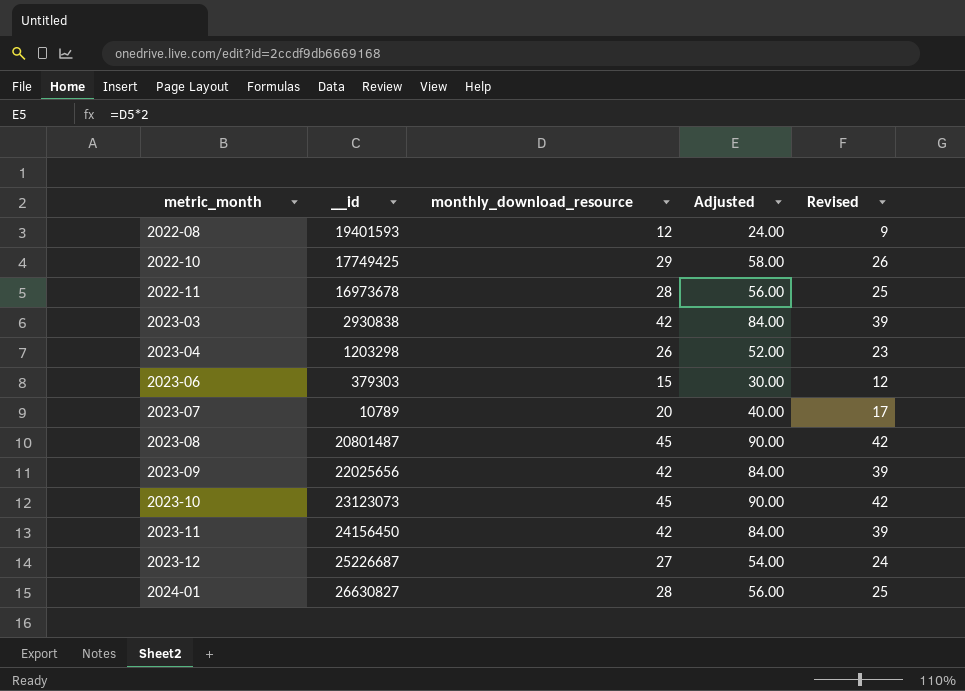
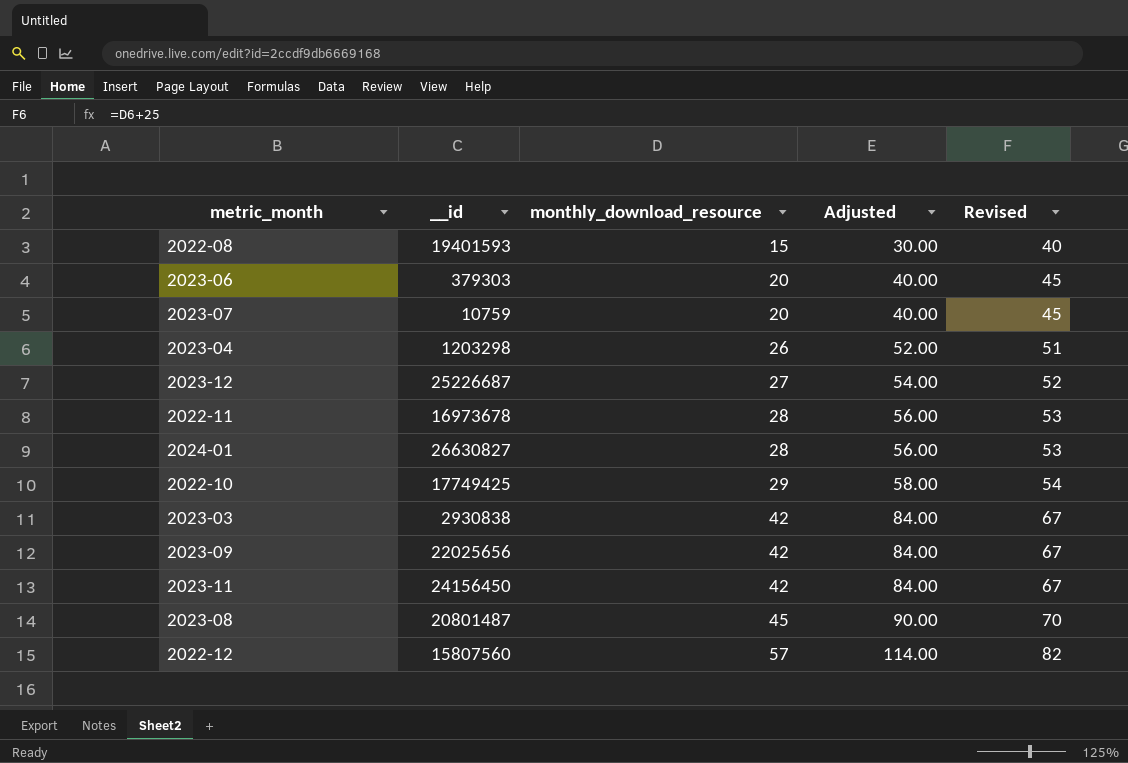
row order: metric_month ascending -> monthly_download_resource ascending
column Revised | formula: [monthly_download_resource] - 3 -> [monthly_download_resource] + 25
row 2023-10: 23123073 | 45 | 90.00 | 42 -> none
2022-08 | monthly_download_resource: 12 -> 15
2022-08 | Adjusted: 24.00 -> 30.00
2023-06 | monthly_download_resource: 15 -> 20
2023-06 | Adjusted: 30.00 -> 40.00
2023-07 | __id: 10789 -> 10759
row 2022-12: none -> 15807560 | 57 | 114.00 | 82

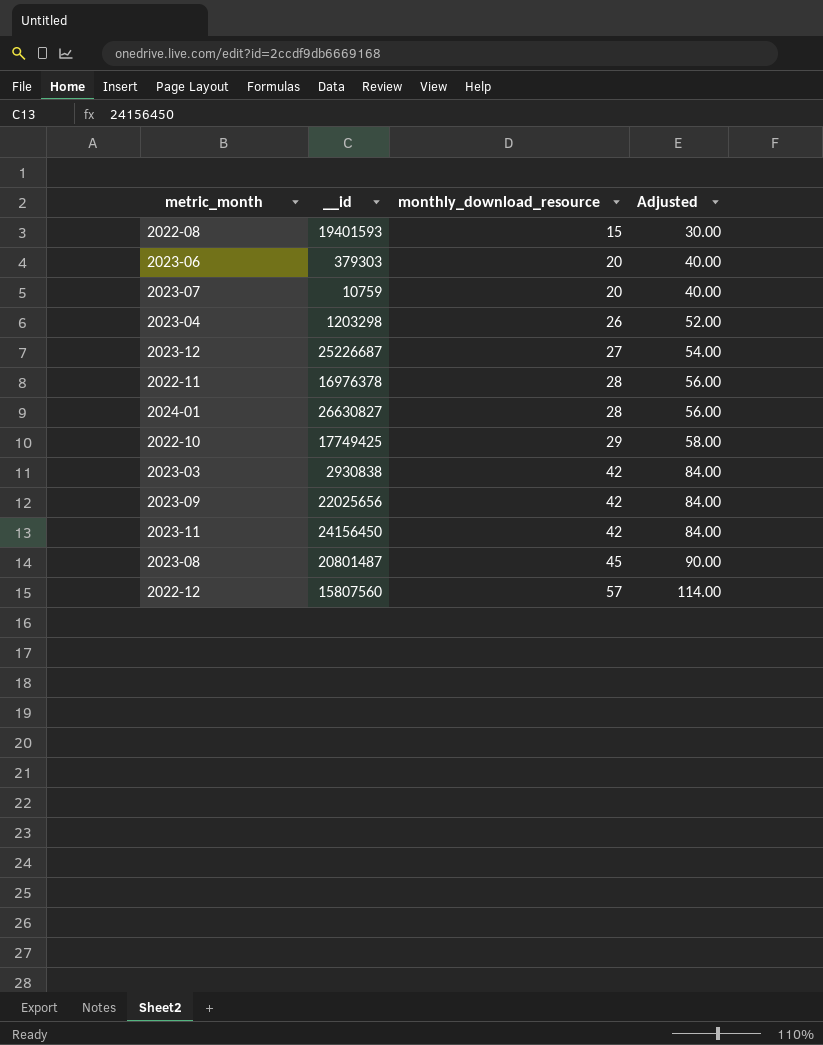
column Revised | formula: [monthly_download_resource] + 25 -> none
2022-11 | __id: 16973678 -> 16976378

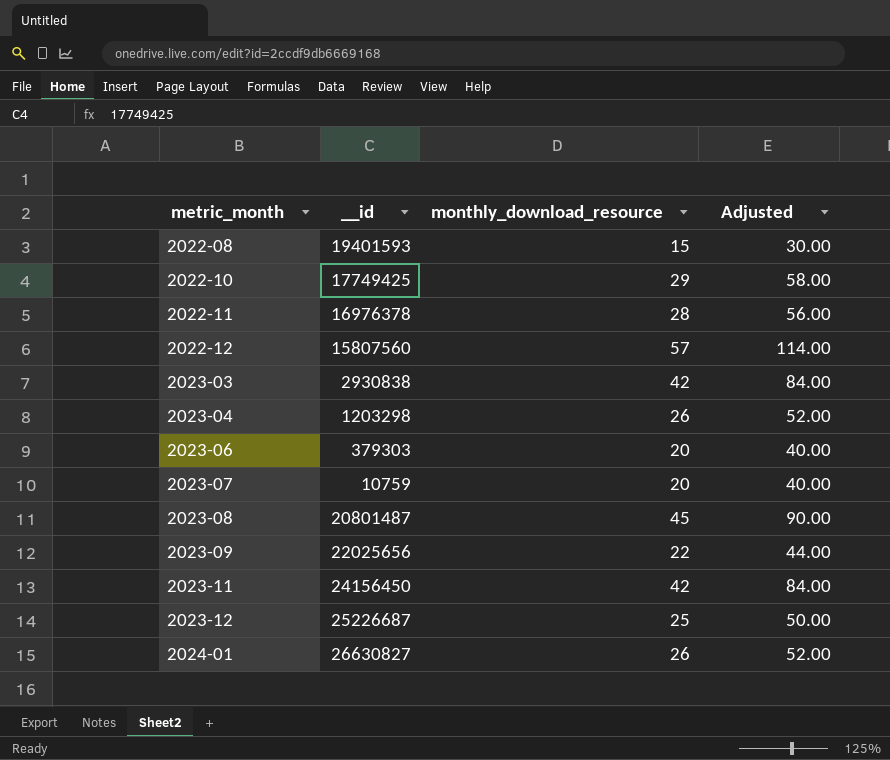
row order: monthly_download_resource ascending -> metric_month ascending
2023-09 | monthly_download_resource: 42 -> 22
2023-09 | Adjusted: 84.00 -> 44.00
2023-12 | monthly_download_resource: 27 -> 25
2023-12 | Adjusted: 54.00 -> 50.00
2024-01 | monthly_download_resource: 28 -> 26
2024-01 | Adjusted: 56.00 -> 52.00

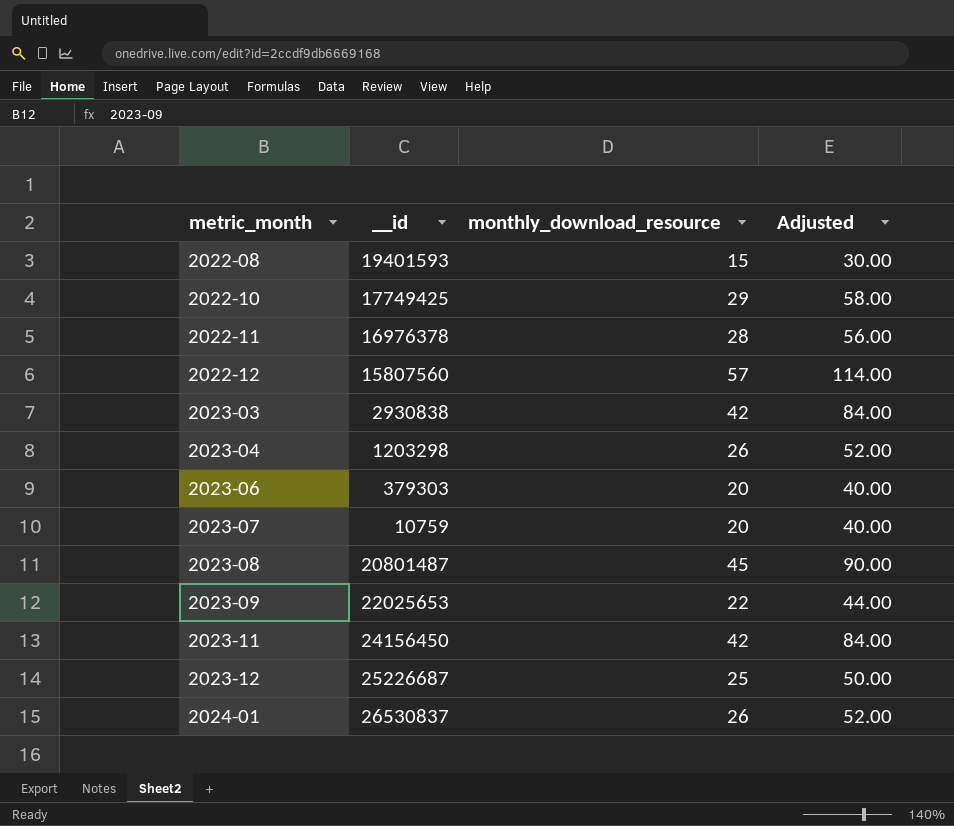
2023-09 | __id: 22025656 -> 22025653
2024-01 | __id: 26630827 -> 26530837

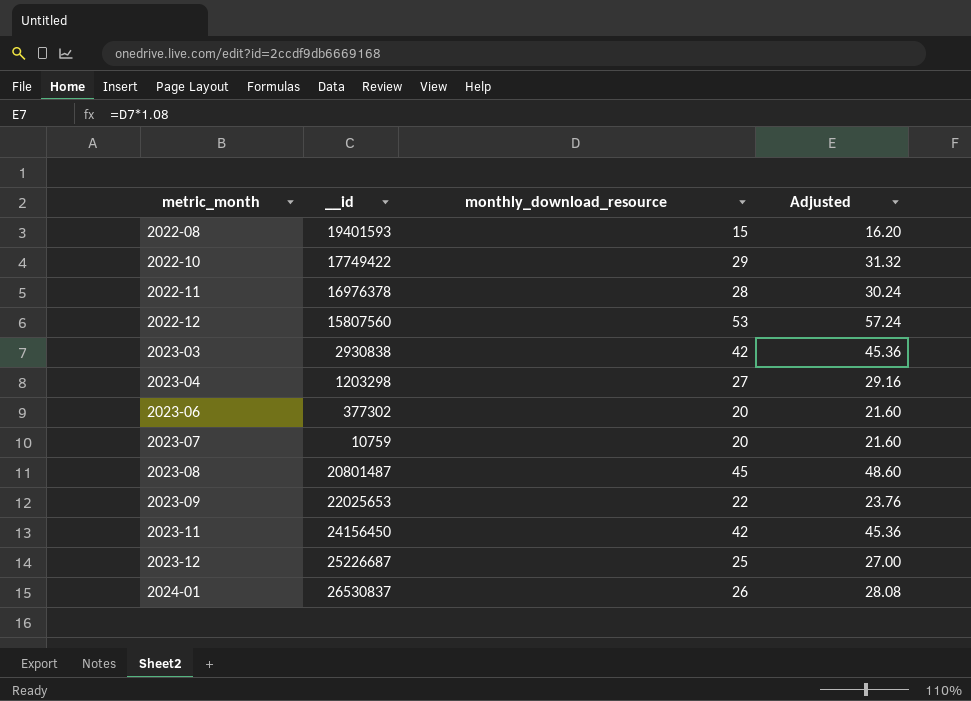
column Adjusted | formula: [monthly_download_resource] * 2 -> [monthly_download_resource] * 1.08
2022-10 | __id: 17749425 -> 17749422
2022-12 | monthly_download_resource: 57 -> 53
2023-04 | monthly_download_resource: 26 -> 27
2023-06 | __id: 379303 -> 377302

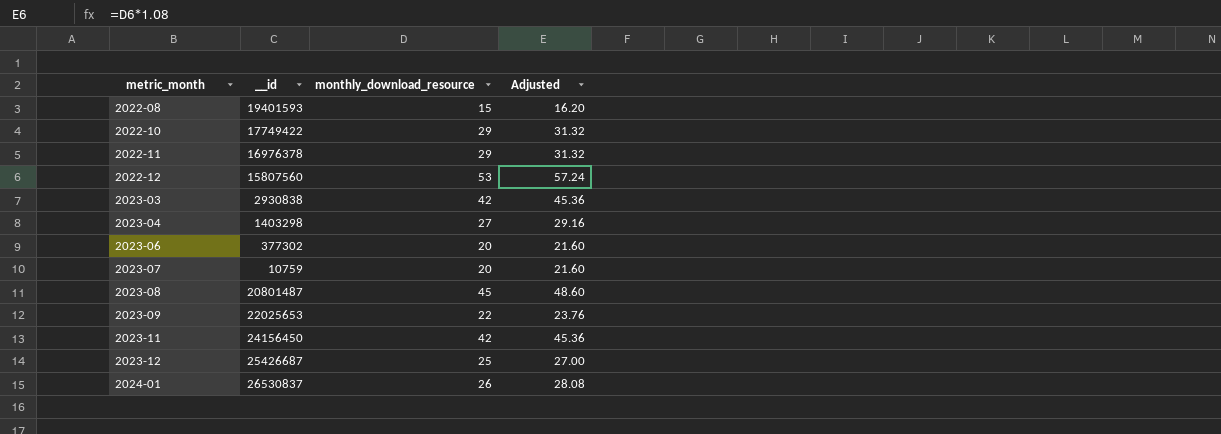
2022-11 | monthly_download_resource: 28 -> 29
2022-11 | Adjusted: 30.24 -> 31.32
2023-04 | __id: 1203298 -> 1403298
2023-12 | __id: 25226687 -> 25426687

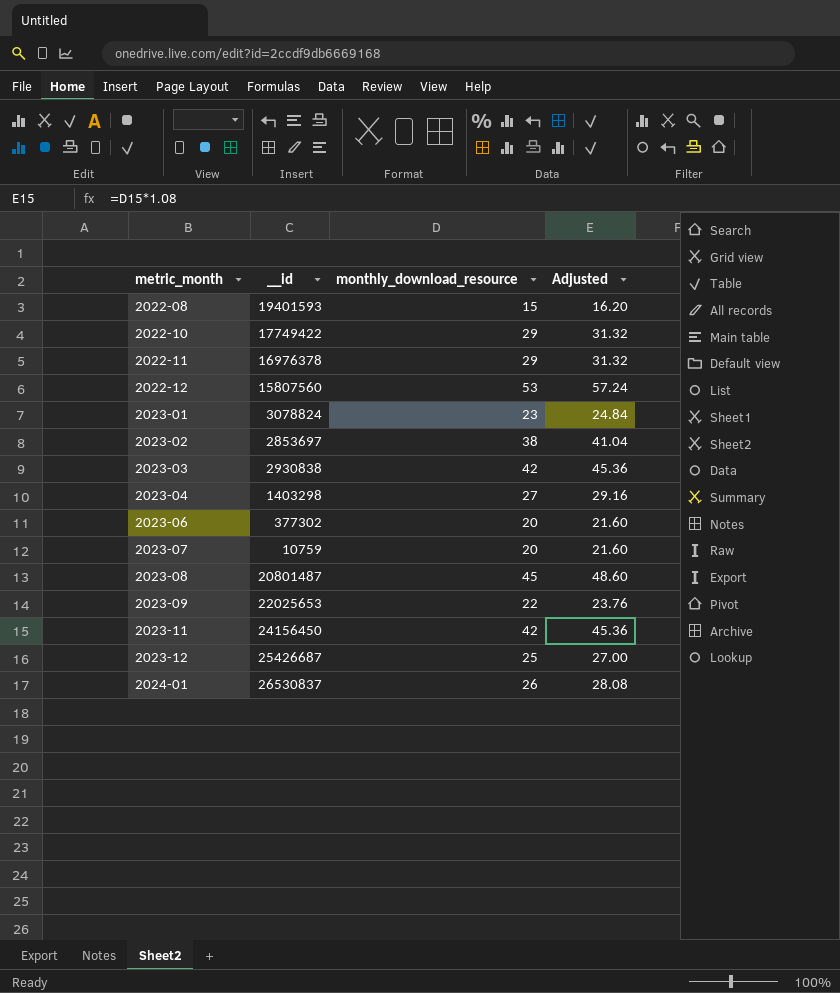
row 2023-01: none -> 3078824 | 23 | 24.84
row 2023-02: none -> 2853697 | 38 | 41.04

